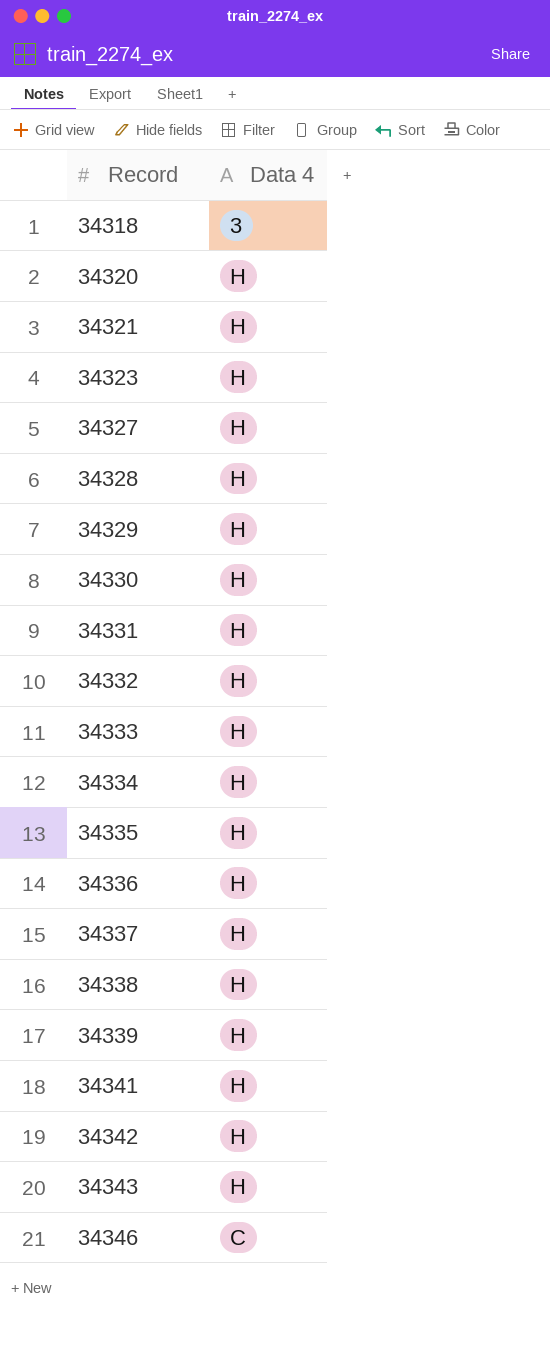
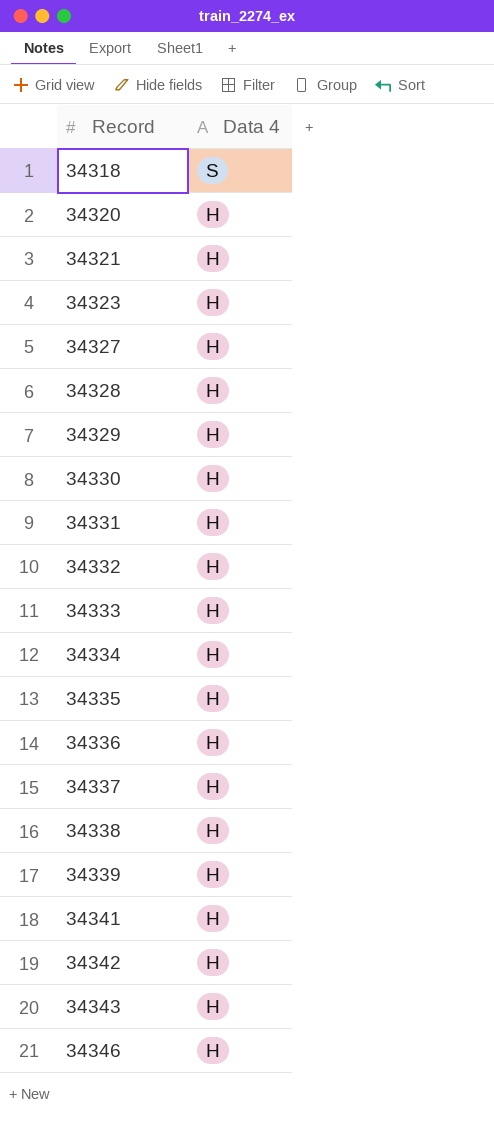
34318 | Data 4: 3 -> S
34346 | Data 4: C -> H

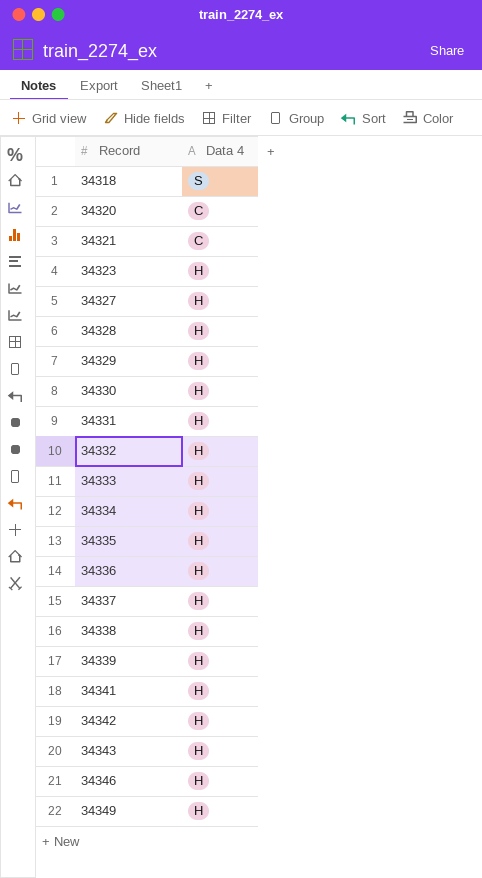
34320 | Data 4: H -> C
34321 | Data 4: H -> C
row 34349: none -> H

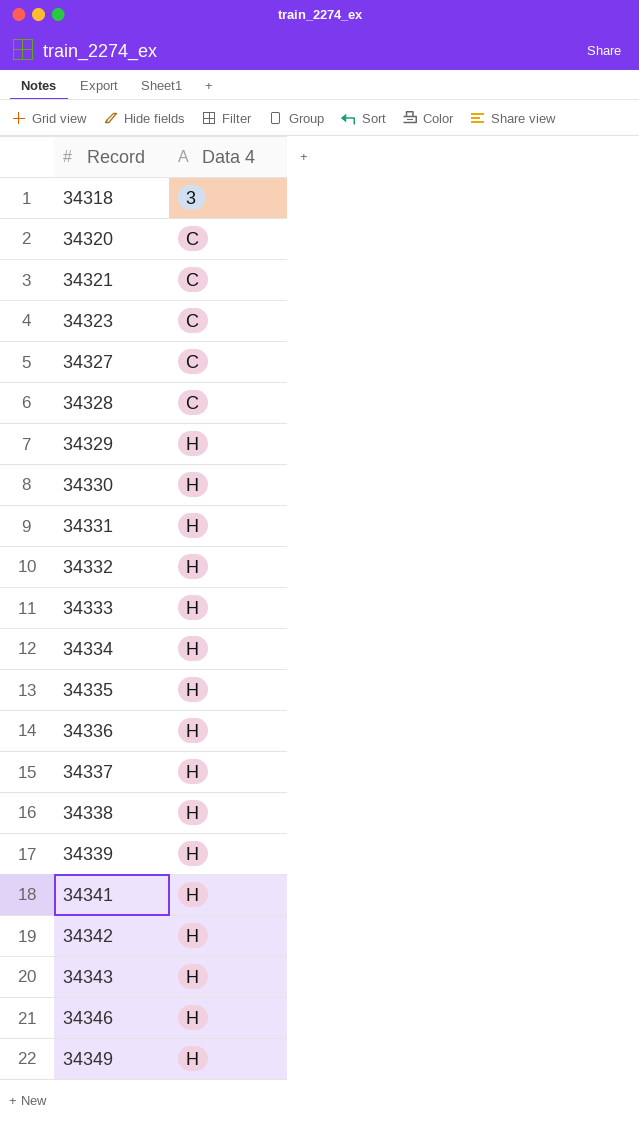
34318 | Data 4: S -> 3
34323 | Data 4: H -> C
34327 | Data 4: H -> C
34328 | Data 4: H -> C

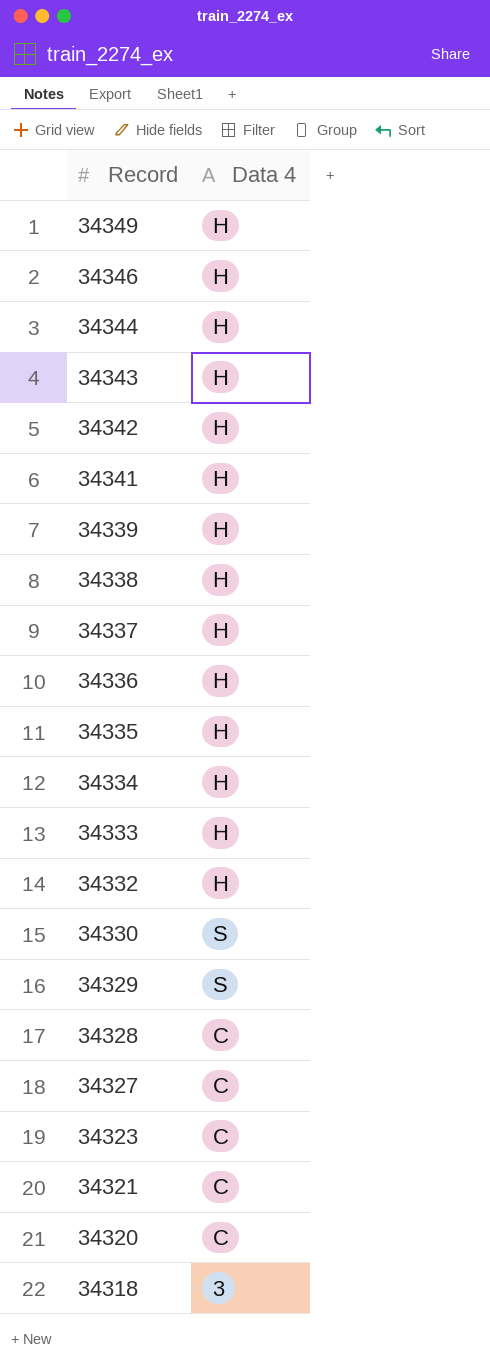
row order: Record ascending -> Record descending
row 34331: H -> none
row 34344: none -> H
34330 | Data 4: H -> S
34329 | Data 4: H -> S

